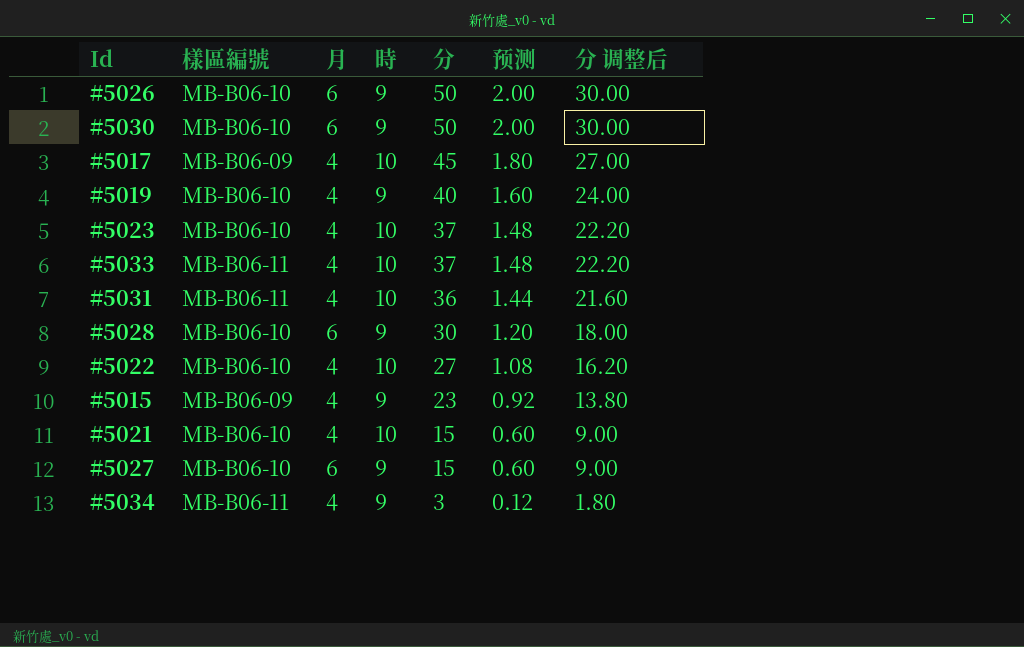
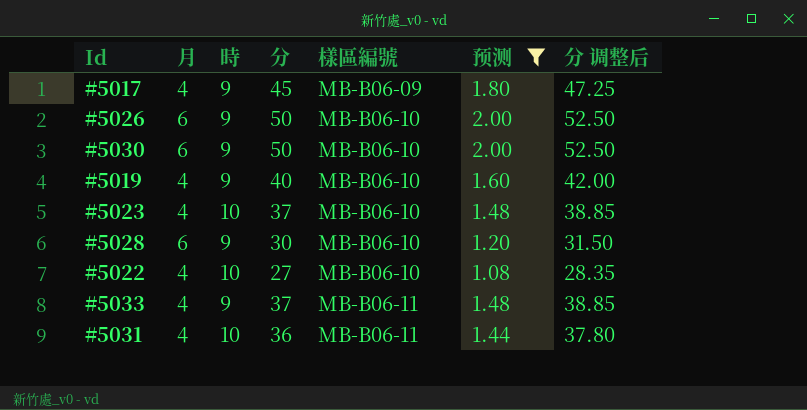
filter: none -> 预测 >= 1.08
row order: 分 descending -> 樣區編號 ascending
column 樣區編號 | position: 2 -> 5
column 分 调整后 | formula: [分] * 0.6 -> [分] * 1.05
#5017 | 時: 10 -> 9
#5033 | 時: 10 -> 9

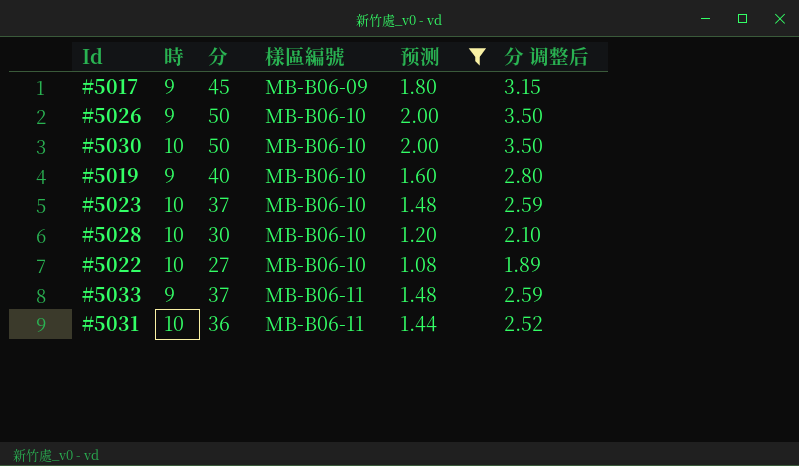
column 月 | position: 2 -> none
column 分 调整后 | formula: [分] * 1.05 -> [分] * 0.07
#5030 | 時: 9 -> 10
#5028 | 時: 9 -> 10

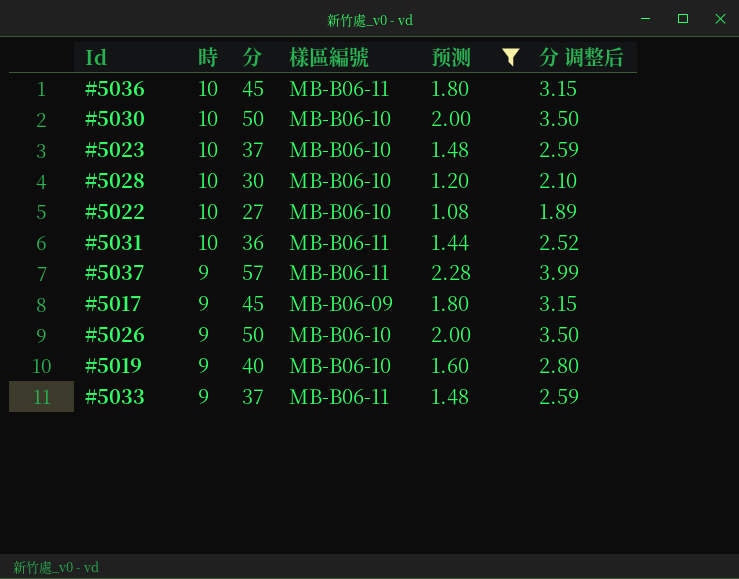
row order: 樣區編號 ascending -> 時 descending
row #5036: none -> 10 | 45 | MB-B06-11 | 1.80 | 3.15
row #5037: none -> 9 | 57 | MB-B06-11 | 2.28 | 3.99

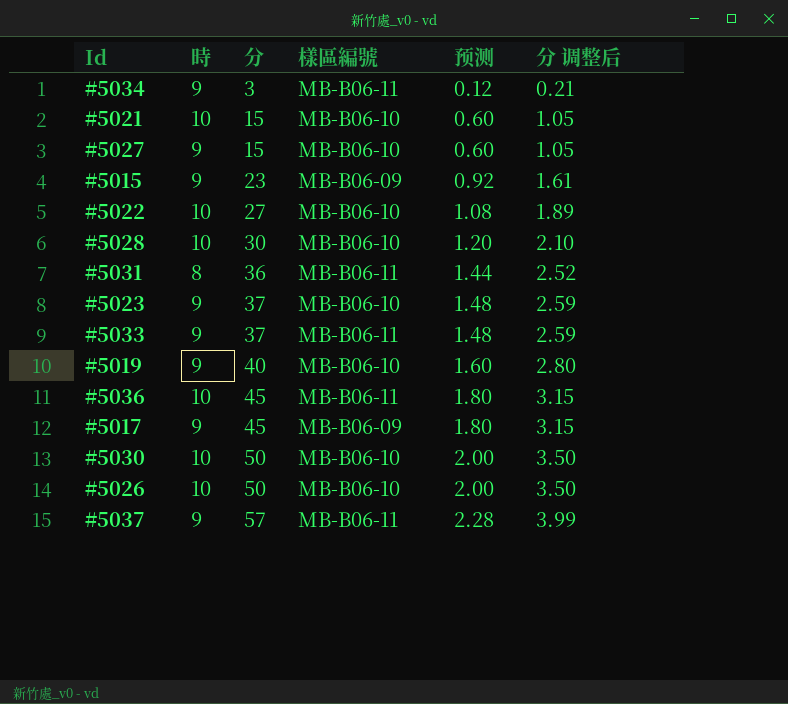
filter: 预测 >= 1.08 -> none
row order: 時 descending -> 分 ascending
#5031 | 時: 10 -> 8
#5023 | 時: 10 -> 9
#5026 | 時: 9 -> 10

